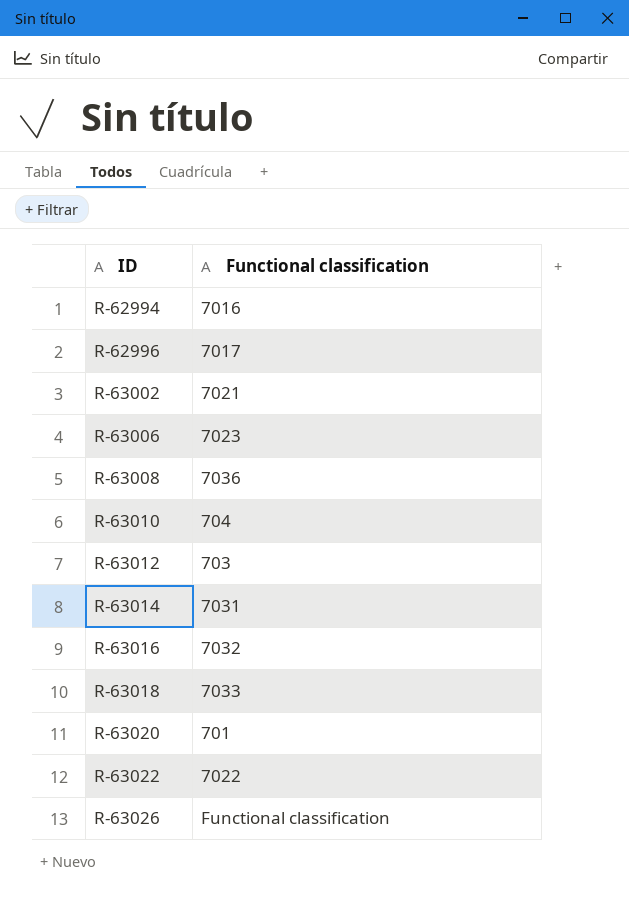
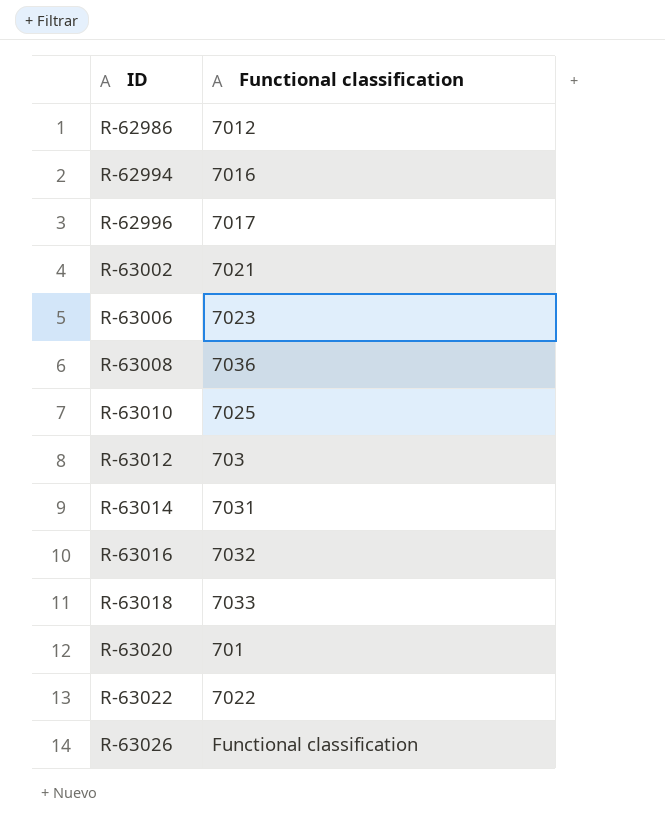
row R-62986: none -> 7012
R-63010 | Functional classification: 704 -> 7025

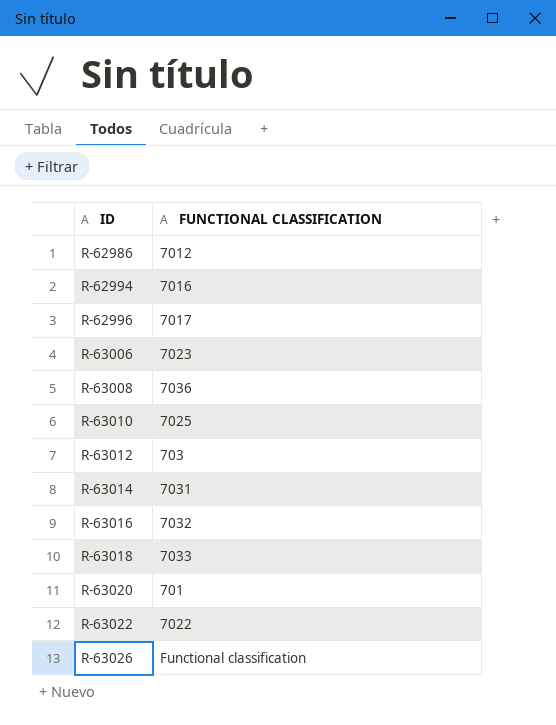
column name: Functional classification -> FUNCTIONAL CLASSIFICATION
row R-63002: 7021 -> none

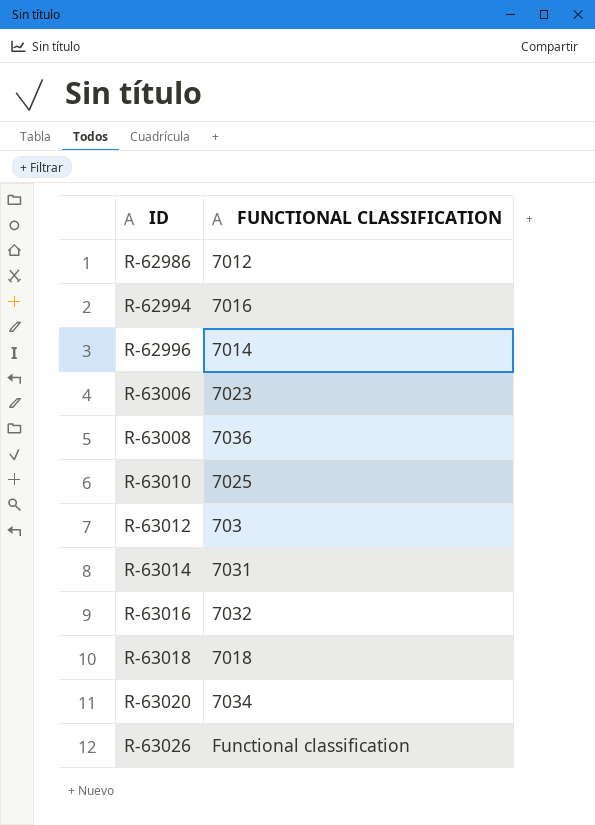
row R-63022: 7022 -> none
R-62996 | FUNCTIONAL CLASSIFICATION: 7017 -> 7014
R-63018 | FUNCTIONAL CLASSIFICATION: 7033 -> 7018
R-63020 | FUNCTIONAL CLASSIFICATION: 701 -> 7034

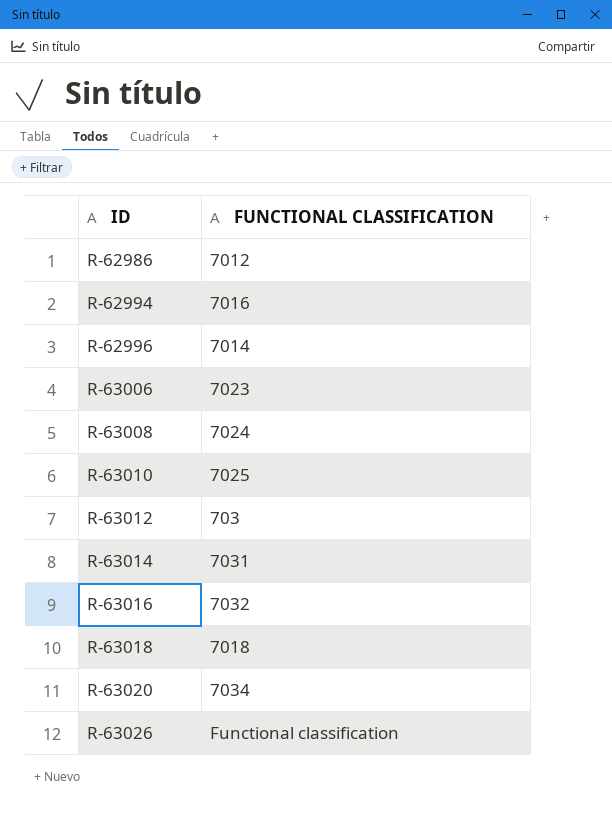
R-63008 | FUNCTIONAL CLASSIFICATION: 7036 -> 7024

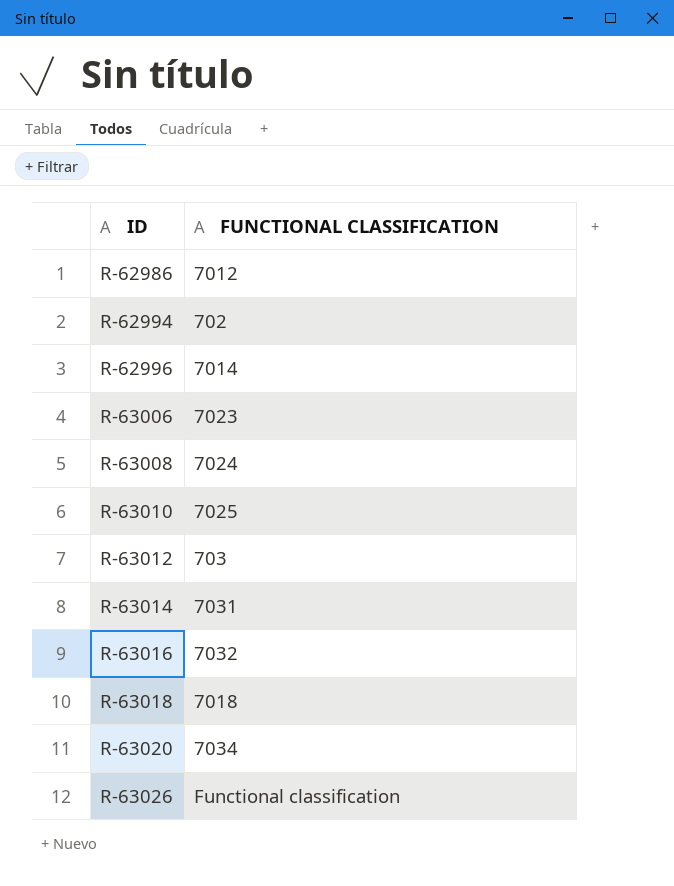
R-62994 | FUNCTIONAL CLASSIFICATION: 7016 -> 702

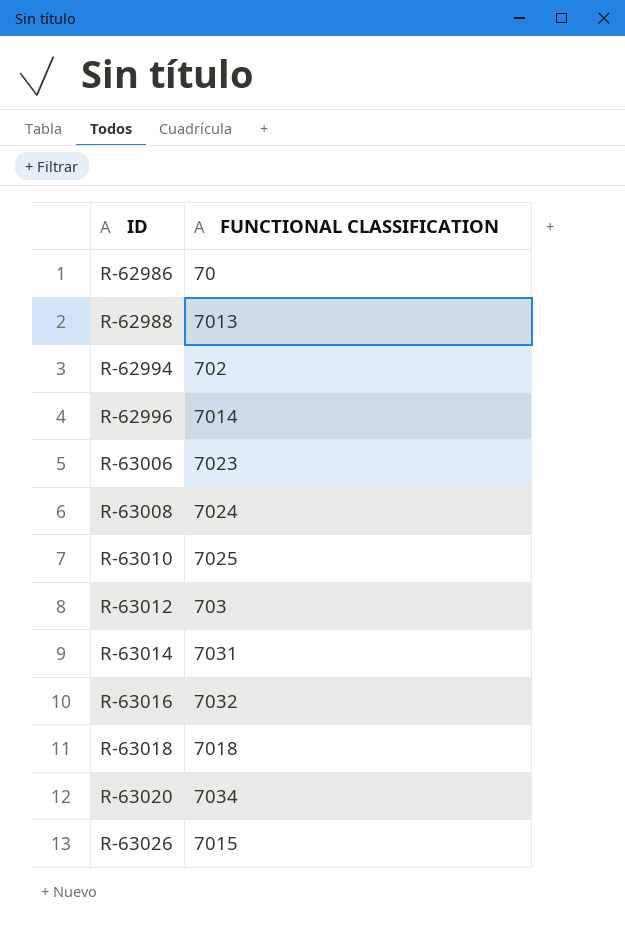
R-62986 | FUNCTIONAL CLASSIFICATION: 7012 -> 70
row R-62988: none -> 7013
R-63026 | FUNCTIONAL CLASSIFICATION: Functional classification -> 7015

